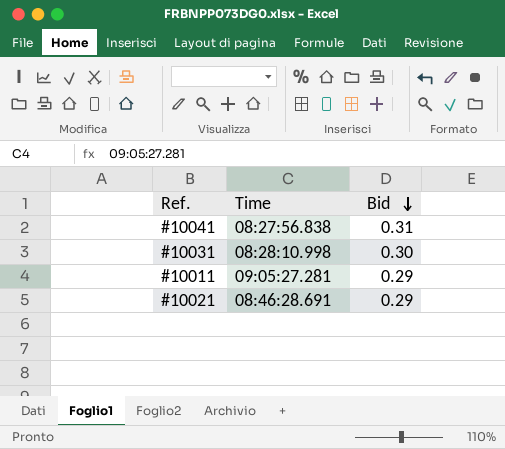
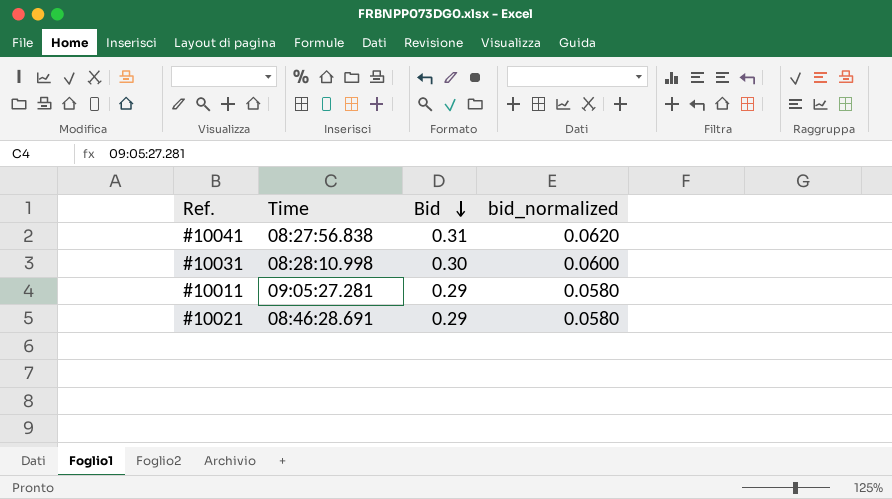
column bid_normalized | formula: none -> [Bid] * 0.2

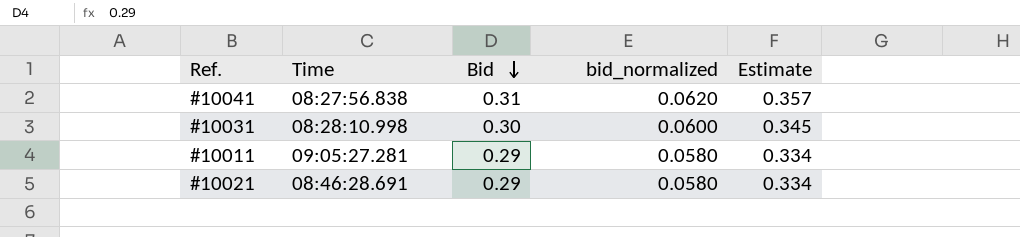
column Estimate | formula: none -> [Bid] * 1.15

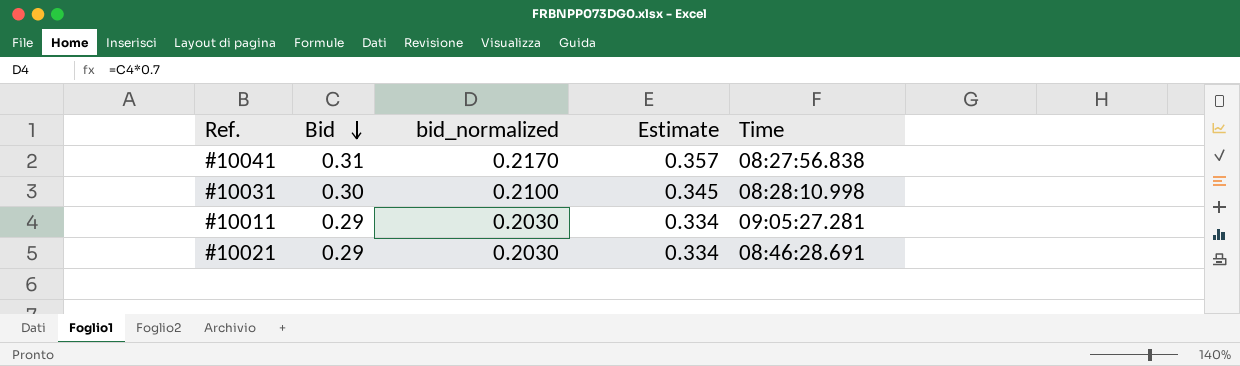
column bid_normalized | formula: [Bid] * 0.2 -> [Bid] * 0.7
column Time | position: 2 -> 5

